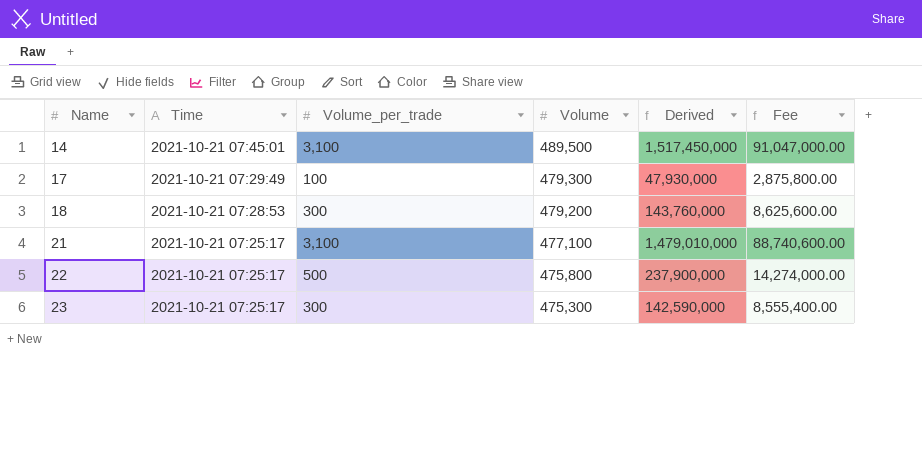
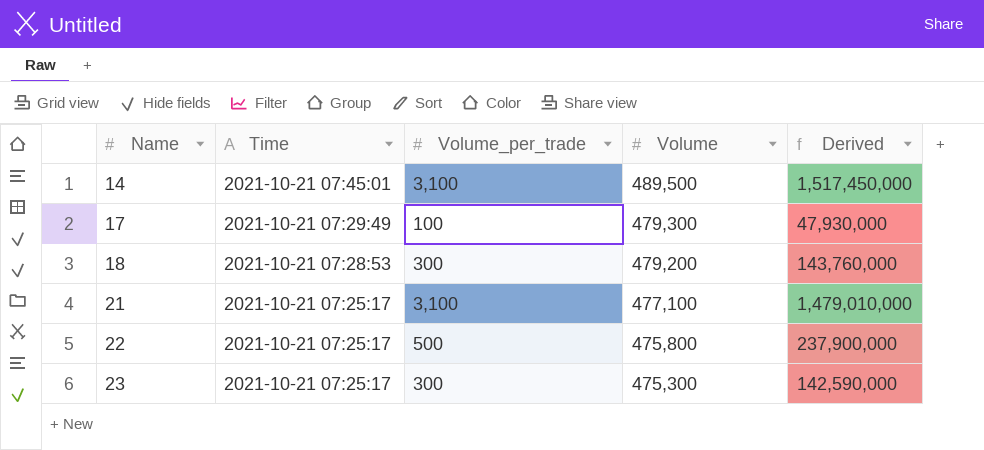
column Fee | formula: [Derived] * 0.06 -> none

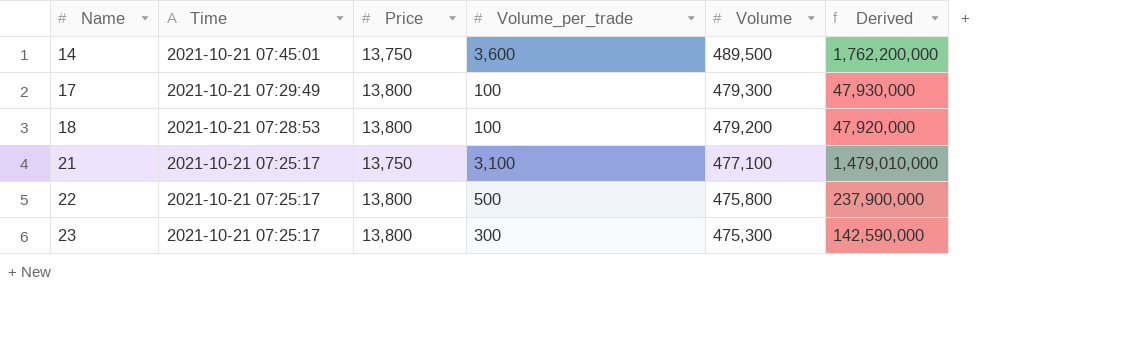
column Price | position: none -> 3
14 | Volume_per_trade: 3,100 -> 3,600
14 | Derived: 1,517,450,000 -> 1,762,200,000
18 | Volume_per_trade: 300 -> 100
18 | Derived: 143,760,000 -> 47,920,000

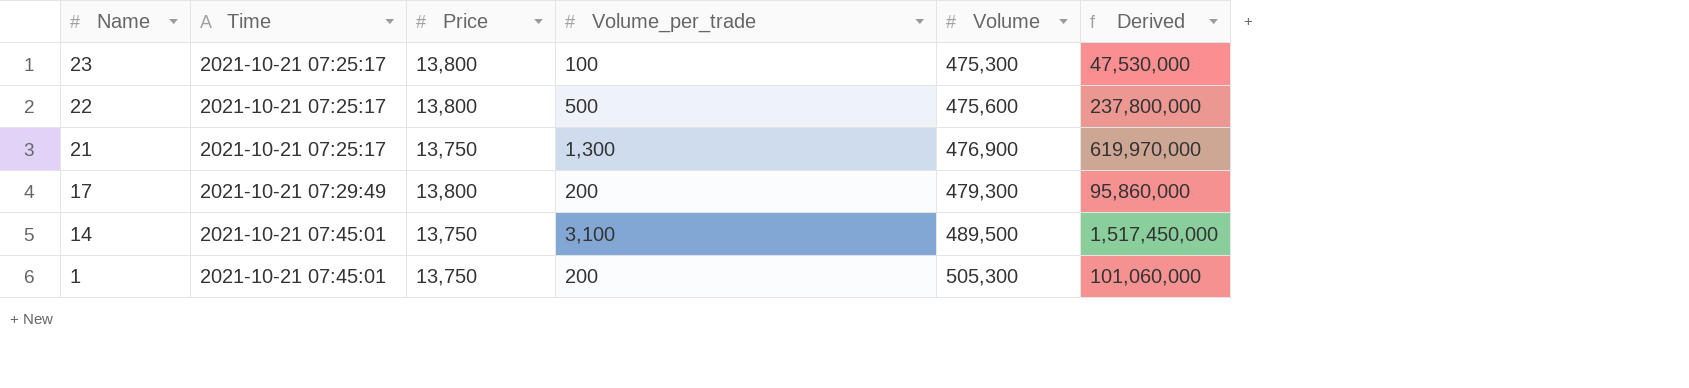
row order: Name ascending -> Name descending
row 18: 2021-10-21 07:28:53 | 13,800 | 100 | 479,200 | 47,920,000 -> none
23 | Volume_per_trade: 300 -> 100
23 | Derived: 142,590,000 -> 47,530,000
22 | Volume: 475,800 -> 475,600
22 | Derived: 237,900,000 -> 237,800,000
21 | Volume_per_trade: 3,100 -> 1,300
21 | Volume: 477,100 -> 476,900
21 | Derived: 1,479,010,000 -> 619,970,000
17 | Volume_per_trade: 100 -> 200
17 | Derived: 47,930,000 -> 95,860,000
14 | Volume_per_trade: 3,600 -> 3,100
14 | Derived: 1,762,200,000 -> 1,517,450,000
row 1: none -> 2021-10-21 07:45:01 | 13,750 | 200 | 505,300 | 101,060,000

